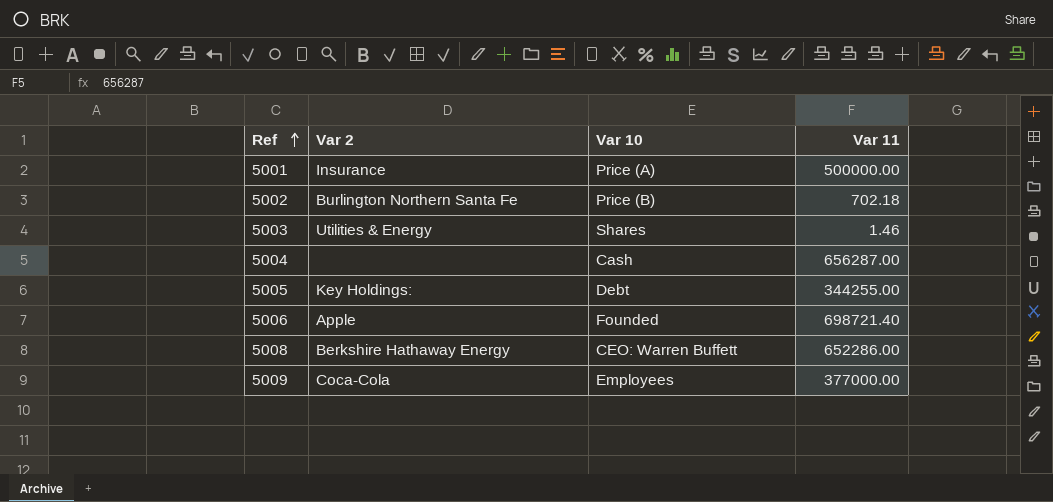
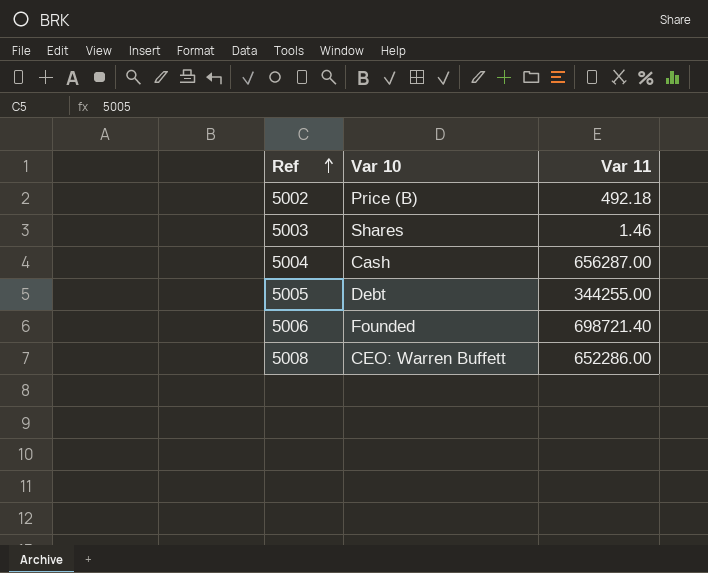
column Var 2 | position: 2 -> none
row 5001: Insurance | Price (A) | 500000.00 -> none
row 5009: Coca-Cola | Employees | 377000.00 -> none
5002 | Var 11: 702.18 -> 492.18

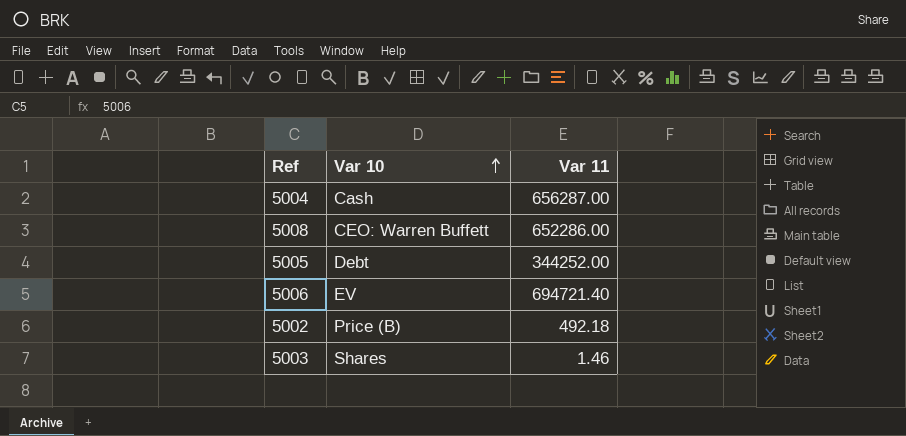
row order: Ref ascending -> Var 10 ascending
5005 | Var 11: 344255.00 -> 344252.00
5006 | Var 10: Founded -> EV
5006 | Var 11: 698721.40 -> 694721.40

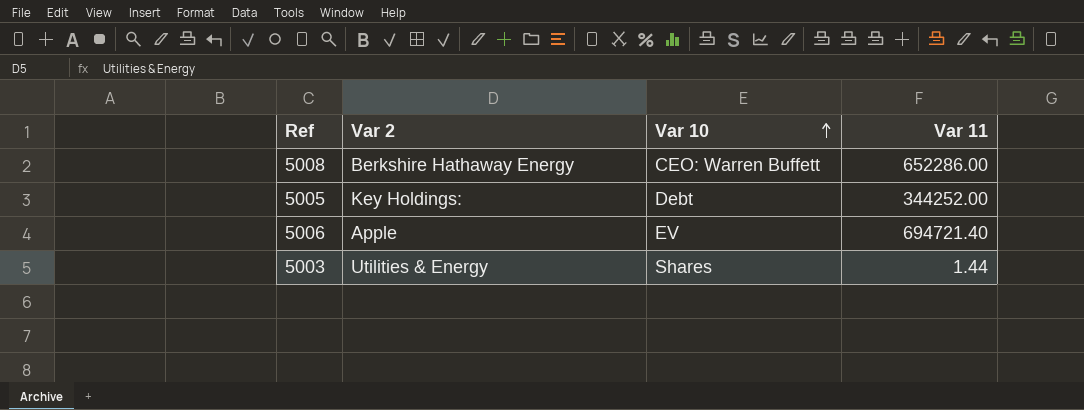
column Var 2 | position: none -> 2
row 5004: Cash | 656287.00 -> none
row 5002: Price (B) | 492.18 -> none
5003 | Var 11: 1.46 -> 1.44

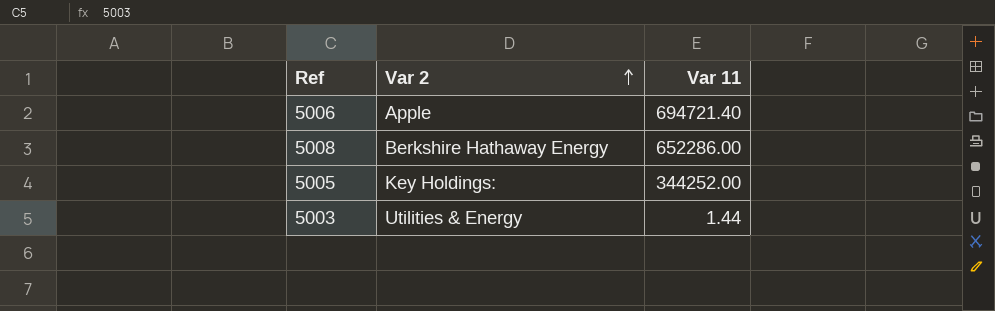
row order: Var 10 ascending -> Var 2 ascending
column Var 10 | position: 3 -> none

